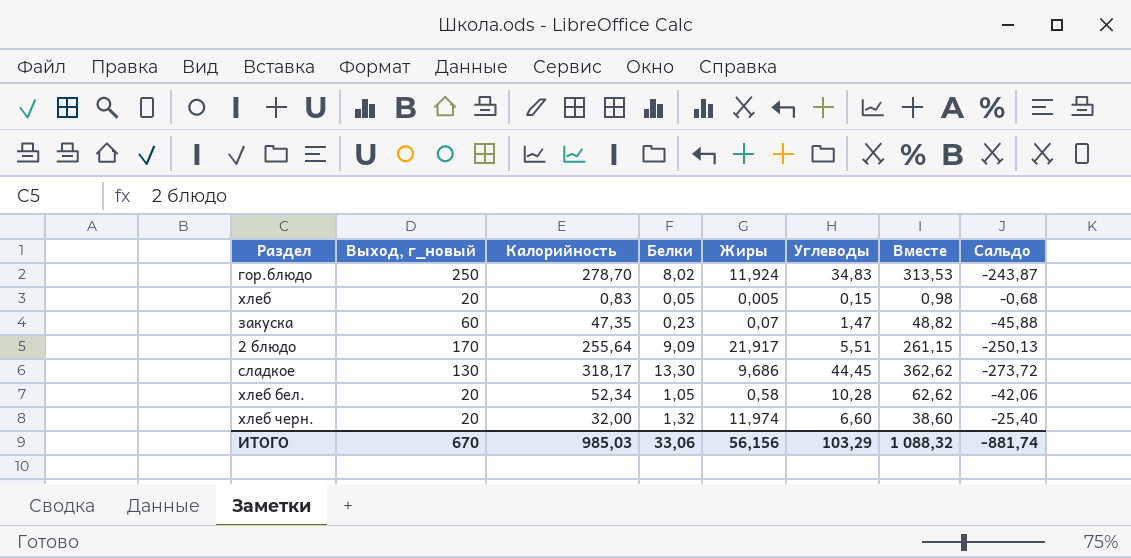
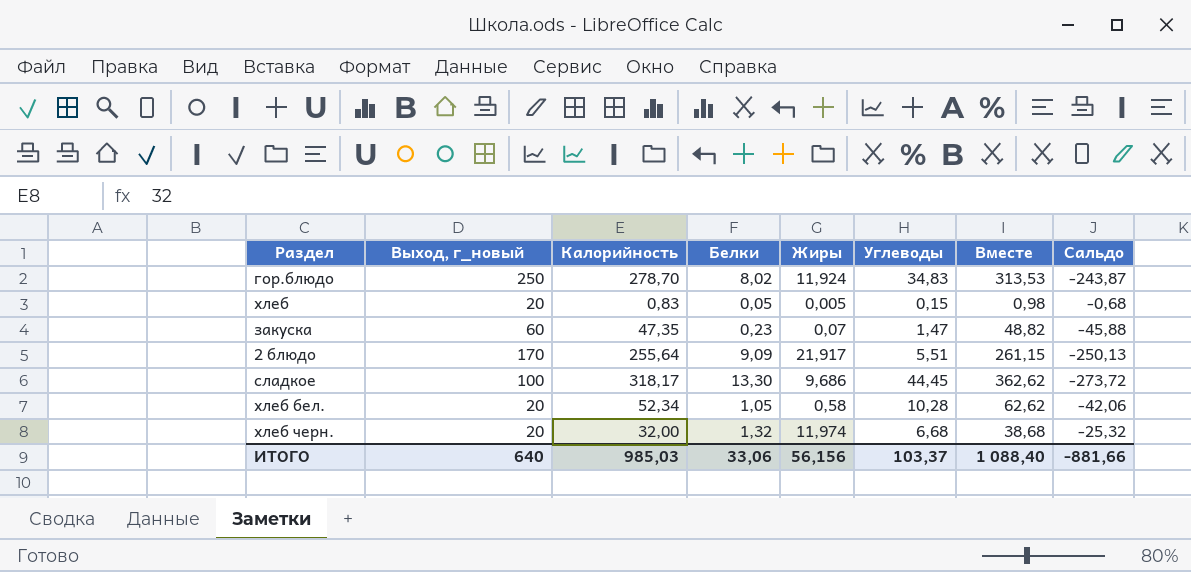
сладкое | Выход, г_новый: 130 -> 100
хлеб черн. | Углеводы: 6,60 -> 6,68
хлеб черн. | Вместе: 38,60 -> 38,68
хлеб черн. | Сальдо: -25,40 -> -25,32
ИТОГО | Выход, г_новый: 670 -> 640
ИТОГО | Углеводы: 103,29 -> 103,37
ИТОГО | Вместе: 1 088,32 -> 1 088,40
ИТОГО | Сальдо: -881,74 -> -881,66

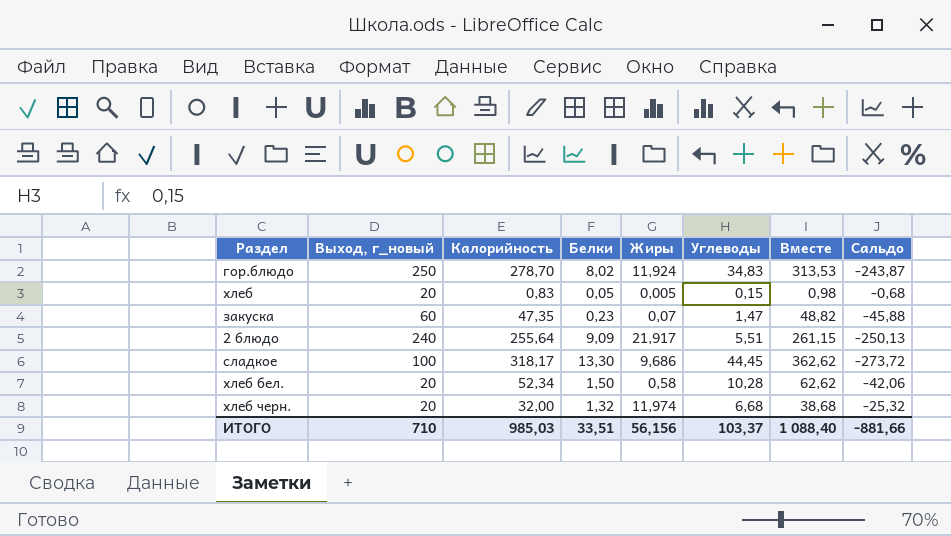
2 блюдо | Выход, г_новый: 170 -> 240
хлеб бел. | Белки: 1,05 -> 1,50
ИТОГО | Выход, г_новый: 640 -> 710
ИТОГО | Белки: 33,06 -> 33,51

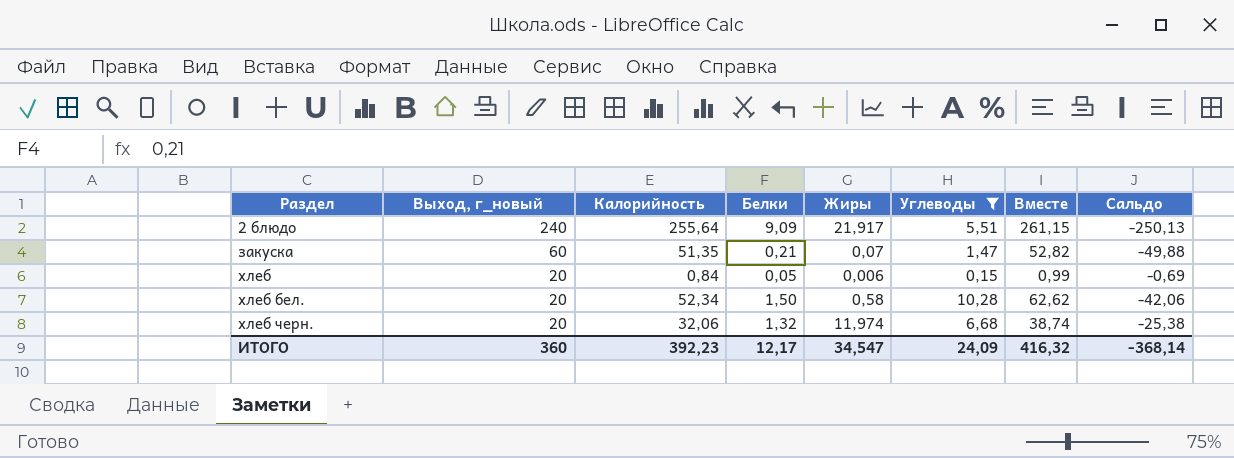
filter: none -> Углеводы <= 10,28
row order: none -> Раздел ascending
закуска | Калорийность: 47,35 -> 51,35
закуска | Белки: 0,23 -> 0,21
закуска | Вместе: 48,82 -> 52,82
закуска | Сальдо: -45,88 -> -49,88
хлеб | Калорийность: 0,83 -> 0,84
хлеб | Жиры: 0,005 -> 0,006
хлеб | Вместе: 0,98 -> 0,99
хлеб | Сальдо: -0,68 -> -0,69
хлеб черн. | Калорийность: 32,00 -> 32,06
хлеб черн. | Вместе: 38,68 -> 38,74
хлеб черн. | Сальдо: -25,32 -> -25,38
ИТОГО | Выход, г_новый: 710 -> 360
ИТОГО | Калорийность: 985,03 -> 392,23
ИТОГО | Белки: 33,51 -> 12,17
ИТОГО | Жиры: 56,156 -> 34,547
ИТОГО | Углеводы: 103,37 -> 24,09
ИТОГО | Вместе: 1 088,40 -> 416,32
ИТОГО | Сальдо: -881,66 -> -368,14

